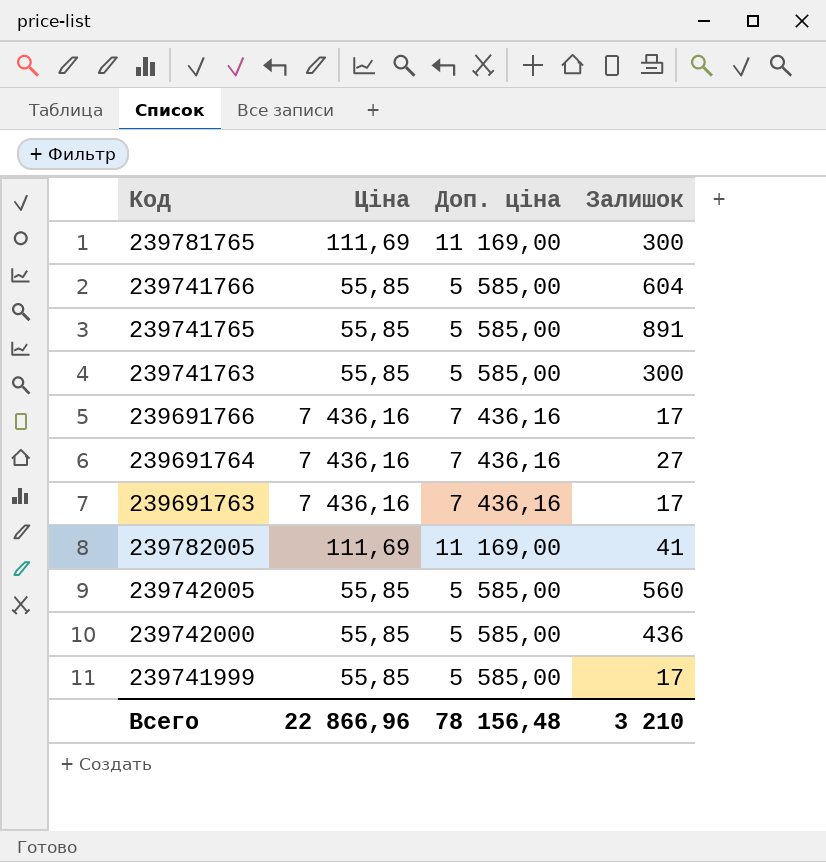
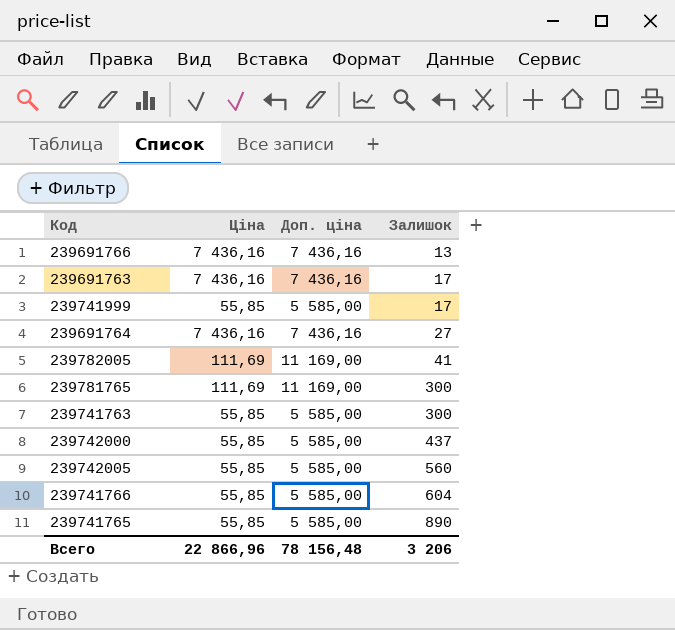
row order: none -> Залишок ascending
239691766 | Залишок: 17 -> 13
239742000 | Залишок: 436 -> 437
239741765 | Залишок: 891 -> 890
Всего | Залишок: 3 210 -> 3 206

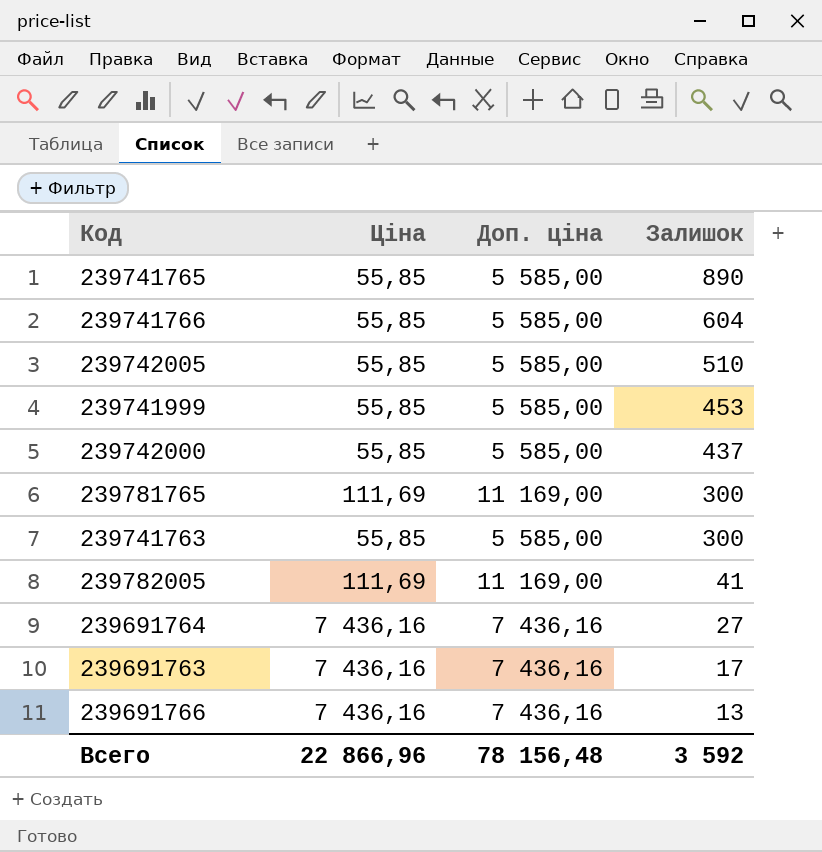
row order: Залишок ascending -> Залишок descending
239742005 | Залишок: 560 -> 510
239741999 | Залишок: 17 -> 453
Всего | Залишок: 3 206 -> 3 592

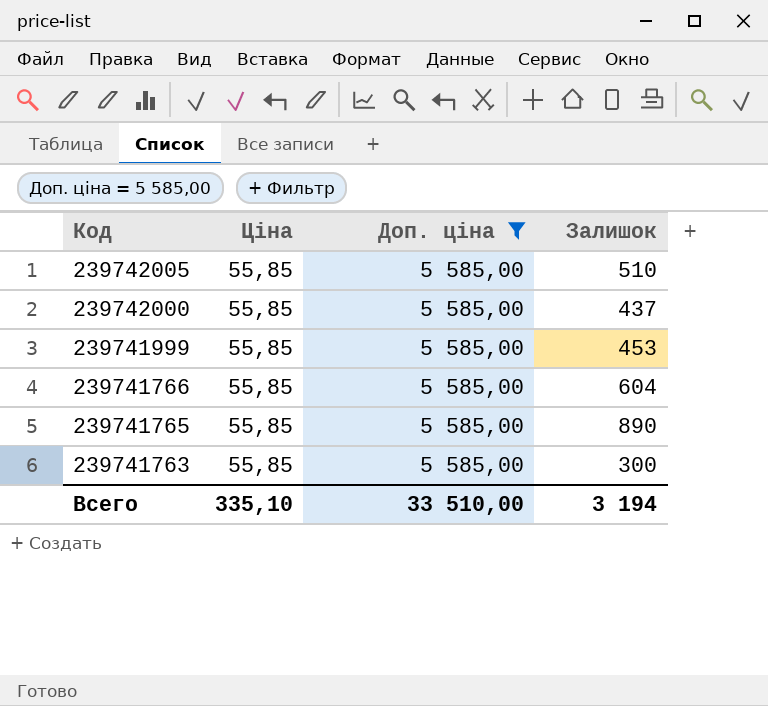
filter: none -> Доп. ціна = 5 585,00
row order: Залишок descending -> Код descending
Всего | Ціна: 22 866,96 -> 335,10
Всего | Доп. ціна: 78 156,48 -> 33 510,00
Всего | Залишок: 3 592 -> 3 194

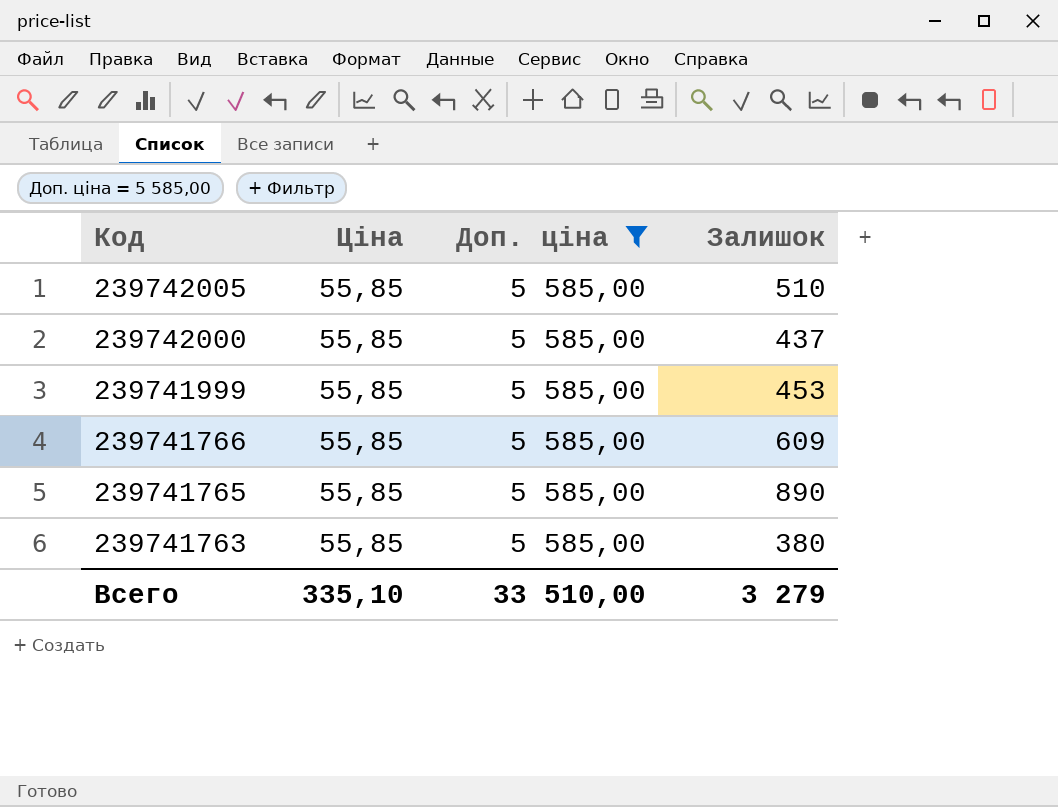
239741766 | Залишок: 604 -> 609
239741763 | Залишок: 300 -> 380
Всего | Залишок: 3 194 -> 3 279

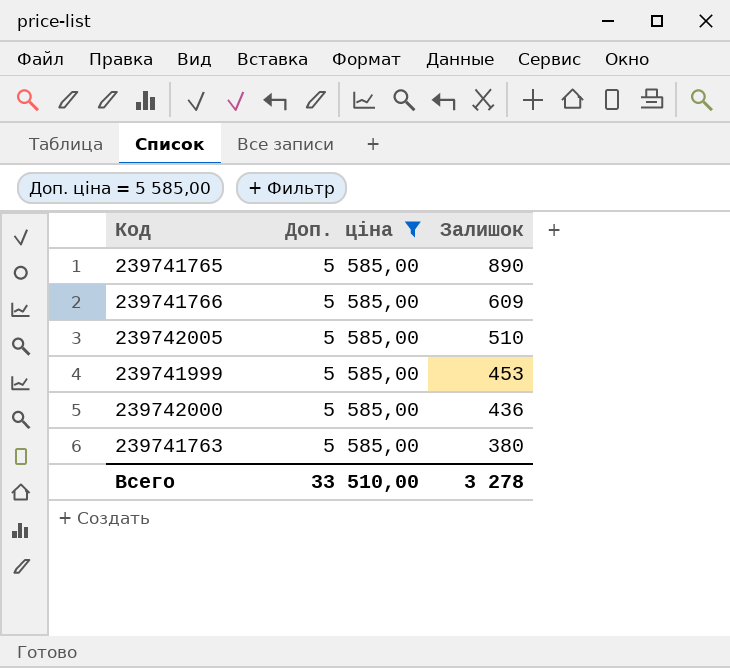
row order: Код descending -> Залишок descending
column Ціна | position: 2 -> none
239742000 | Залишок: 437 -> 436
Всего | Залишок: 3 279 -> 3 278

